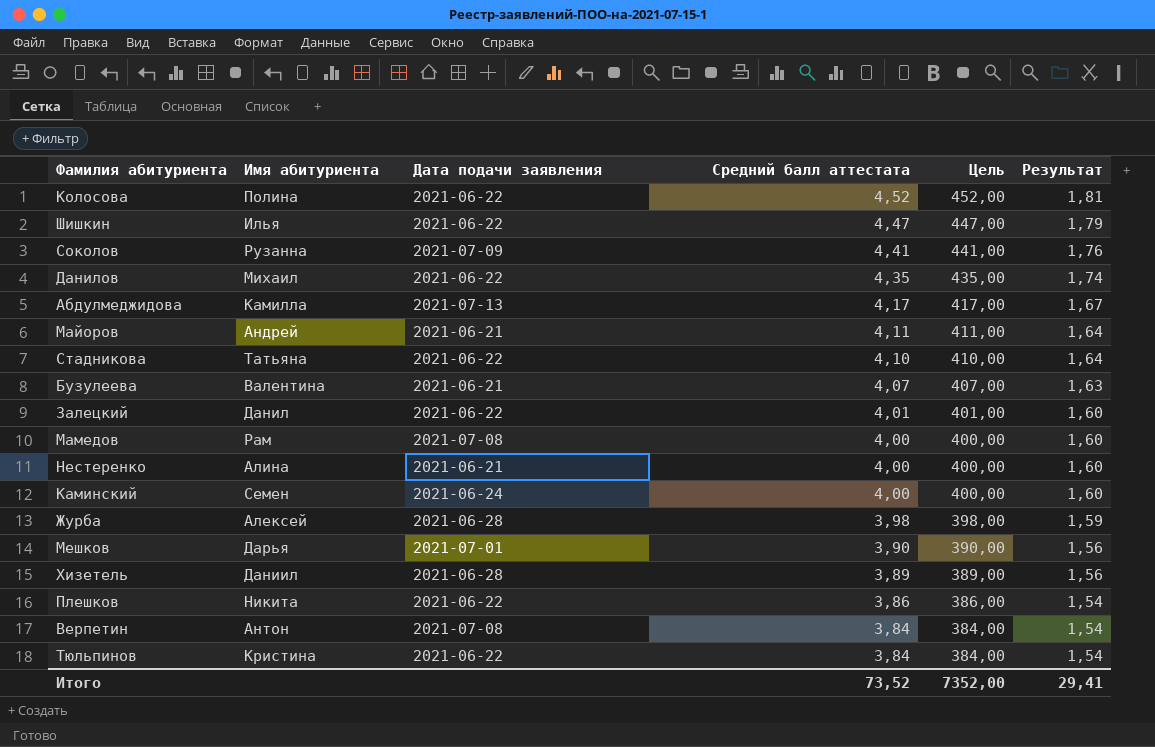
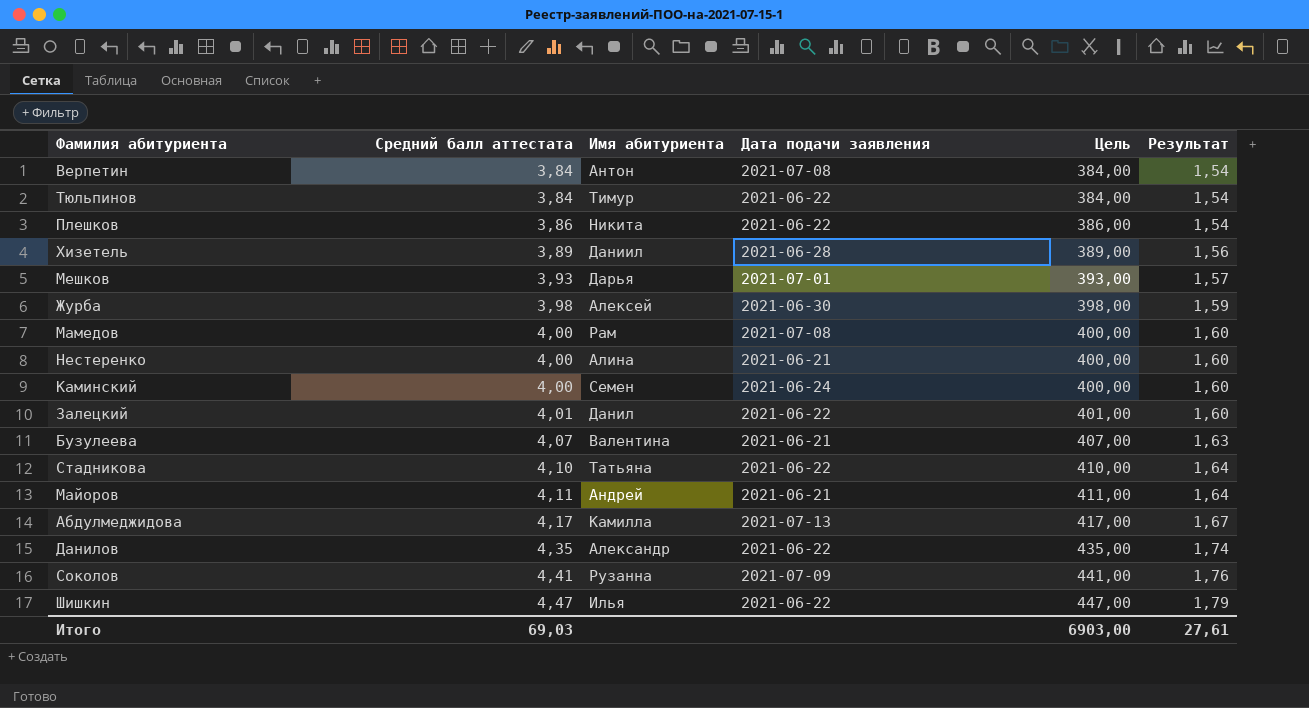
row order: Средний балл аттестата descending -> Средний балл аттестата ascending
column Средний балл аттестата | position: 4 -> 2
row Колосова: Полина | 2021-06-22 | 4,52 | 452,00 | 1,81 -> none
Тюльпинов | Имя абитуриента: Кристина -> Тимур
Мешков | Средний балл аттестата: 3,90 -> 3,93
Мешков | Цель: 390,00 -> 393,00
Мешков | Результат: 1,56 -> 1,57
Журба | Дата подачи заявления: 2021-06-28 -> 2021-06-30
Данилов | Имя абитуриента: Михаил -> Александр
Итого | Средний балл аттестата: 73,52 -> 69,03
Итого | Цель: 7352,00 -> 6903,00
Итого | Результат: 29,41 -> 27,61

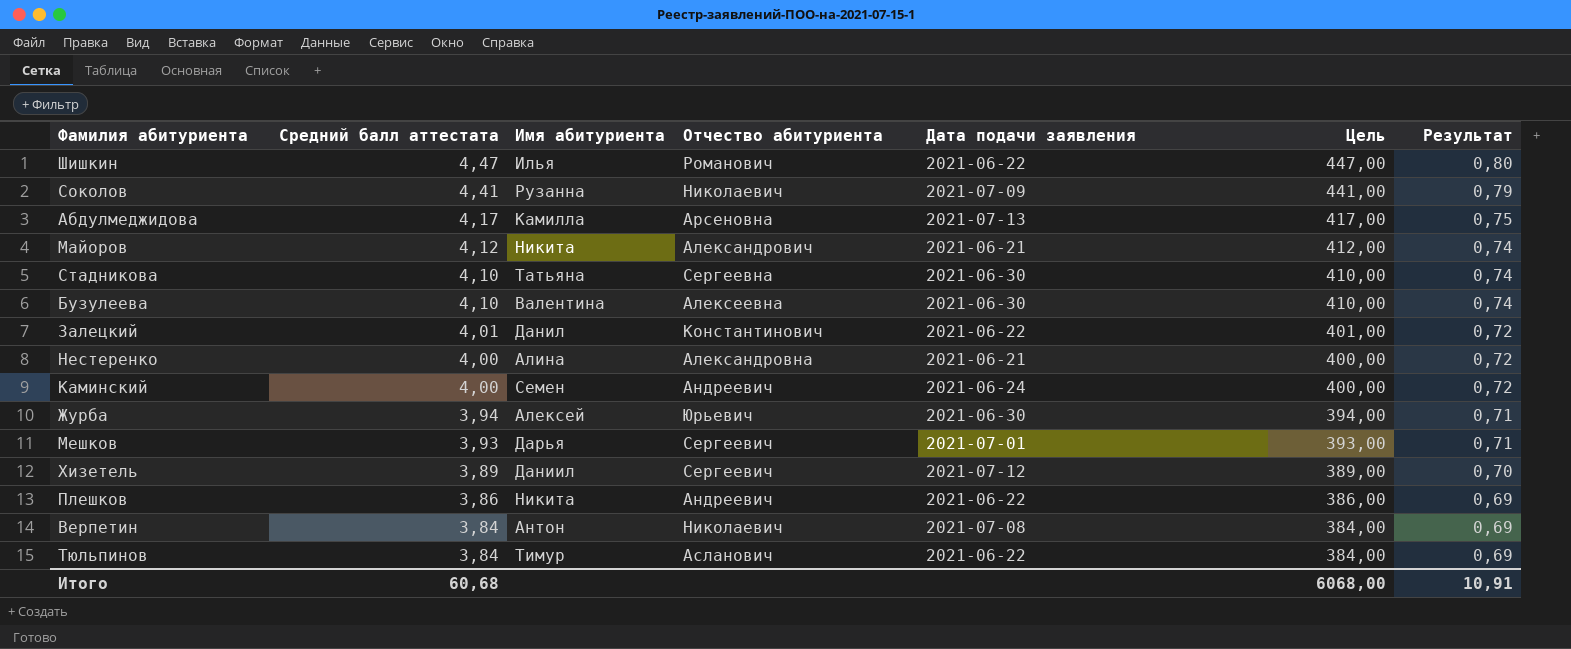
row order: Средний балл аттестата ascending -> Средний балл аттестата descending
column Отчество абитуриента | position: none -> 4
column Результат | formula: [Средний балл аттестата] * 0,4 -> [Средний балл аттестата] * 0,18
row Мамедов: 4,00 | Рам | 2021-07-08 | 400,00 | 1,60 -> none
row Данилов: 4,35 | Александр | 2021-06-22 | 435,00 | 1,74 -> none
Майоров | Средний балл аттестата: 4,11 -> 4,12
Майоров | Имя абитуриента: Андрей -> Никита
Майоров | Цель: 411,00 -> 412,00
Стадникова | Дата подачи заявления: 2021-06-22 -> 2021-06-30
Бузулеева | Средний балл аттестата: 4,07 -> 4,10
Бузулеева | Дата подачи заявления: 2021-06-21 -> 2021-06-30
Бузулеева | Цель: 407,00 -> 410,00
Журба | Средний балл аттестата: 3,98 -> 3,94
Журба | Цель: 398,00 -> 394,00
Хизетель | Дата подачи заявления: 2021-06-28 -> 2021-07-12
Итого | Средний балл аттестата: 69,03 -> 60,68
Итого | Цель: 6903,00 -> 6068,00
Итого | Результат: 27,61 -> 10,91

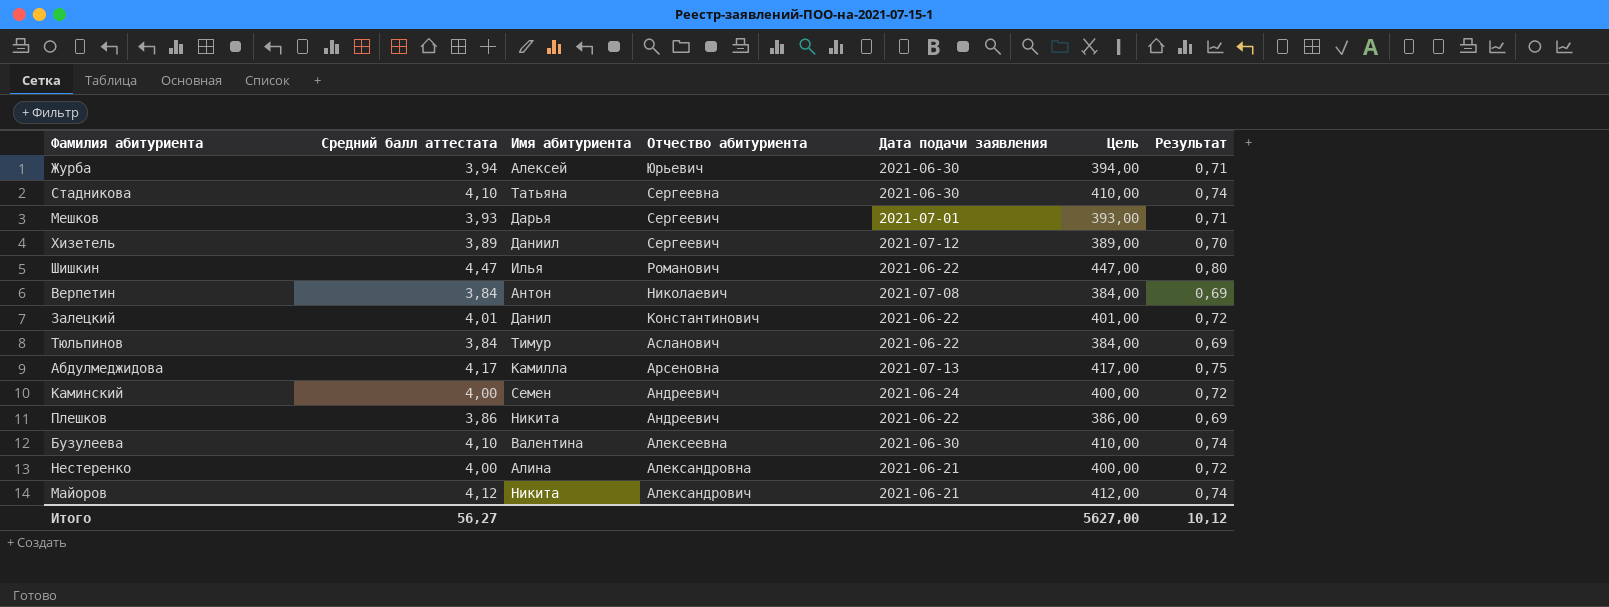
row order: Средний балл аттестата descending -> Отчество абитуриента descending
row Соколов: 4,41 | Рузанна | Николаевич | 2021-07-09 | 441,00 | 0,79 -> none
Итого | Средний балл аттестата: 60,68 -> 56,27
Итого | Цель: 6068,00 -> 5627,00
Итого | Результат: 10,91 -> 10,12

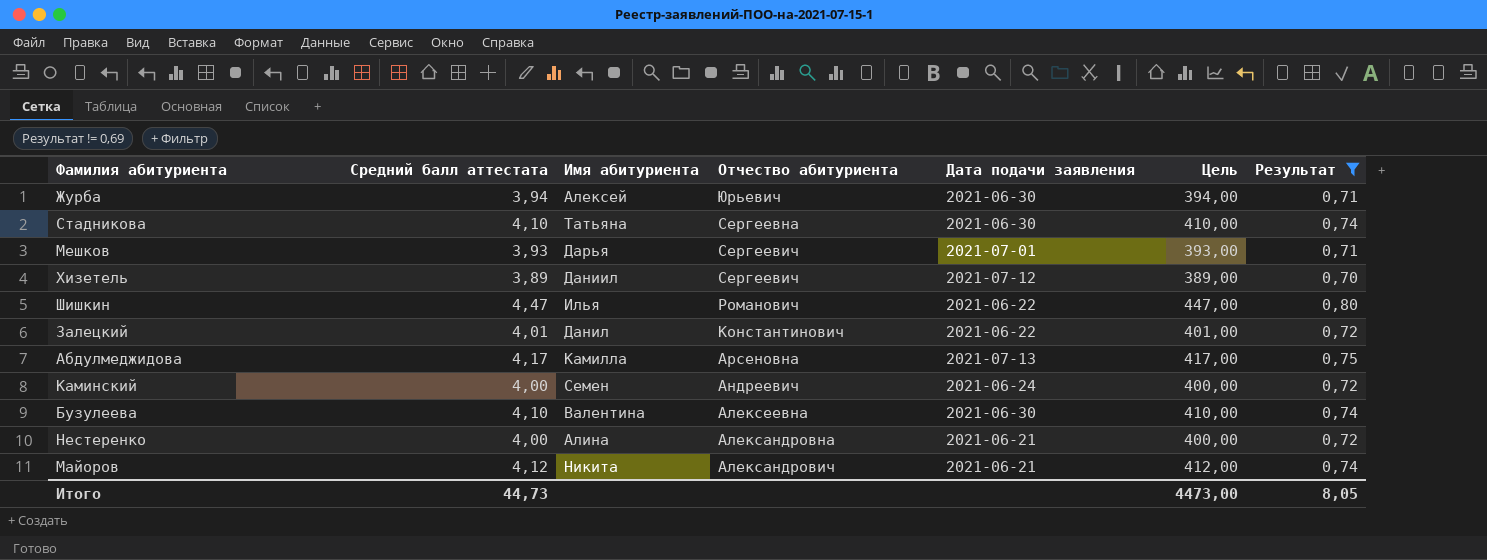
filter: none -> Результат != 0,69
Итого | Средний балл аттестата: 56,27 -> 44,73
Итого | Цель: 5627,00 -> 4473,00
Итого | Результат: 10,12 -> 8,05

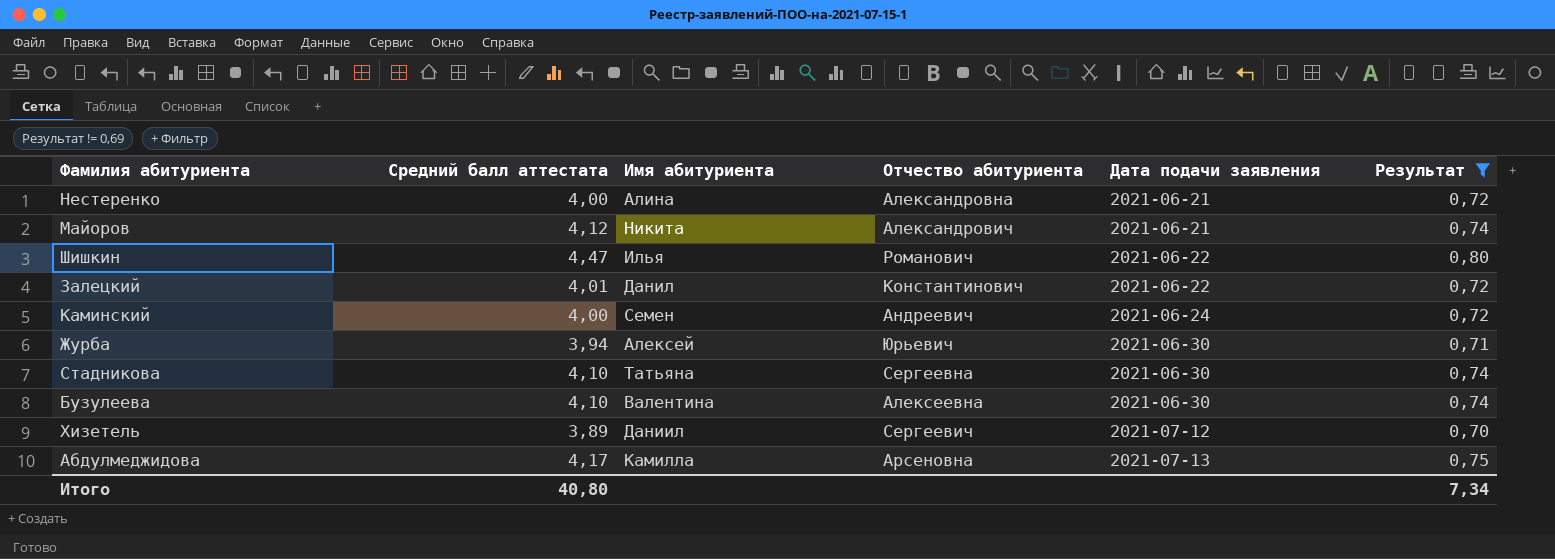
row order: Отчество абитуриента descending -> Дата подачи заявления ascending
column Цель | formula: [Средний балл аттестата] * 100 -> none
row Мешков: 3,93 | Дарья | Сергеевич | 2021-07-01 | 393,00 | 0,71 -> none
Итого | Средний балл аттестата: 44,73 -> 40,80
Итого | Результат: 8,05 -> 7,34

